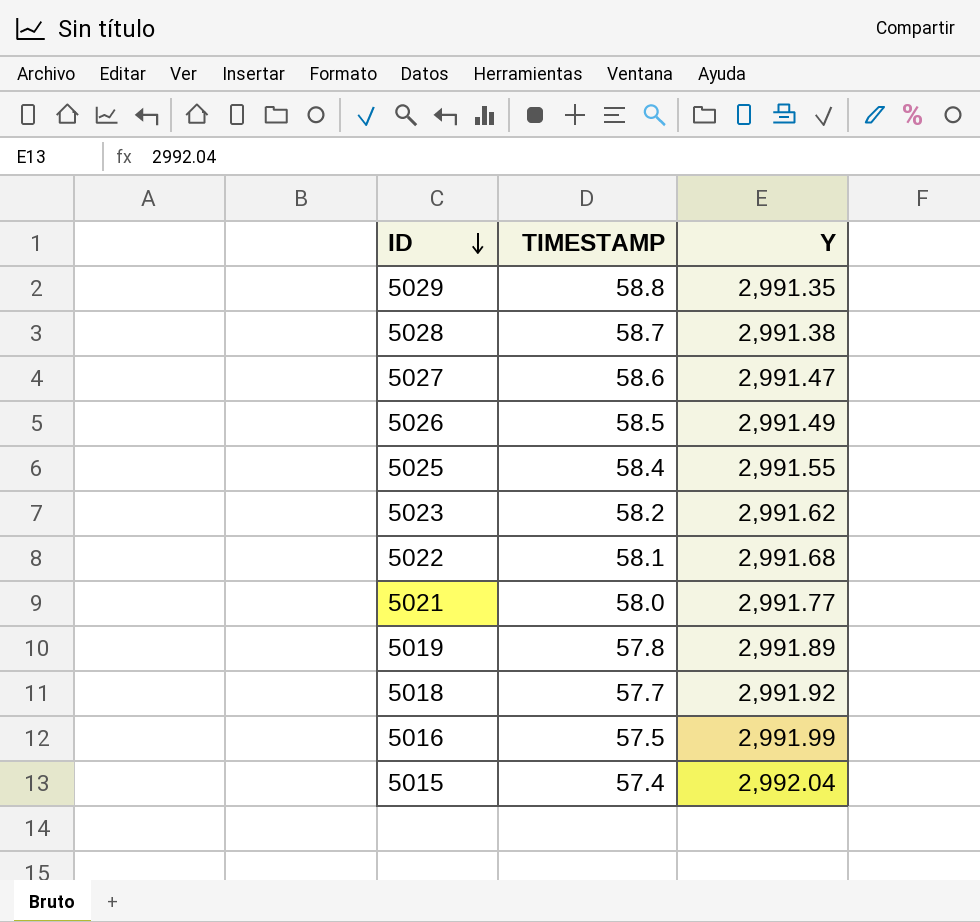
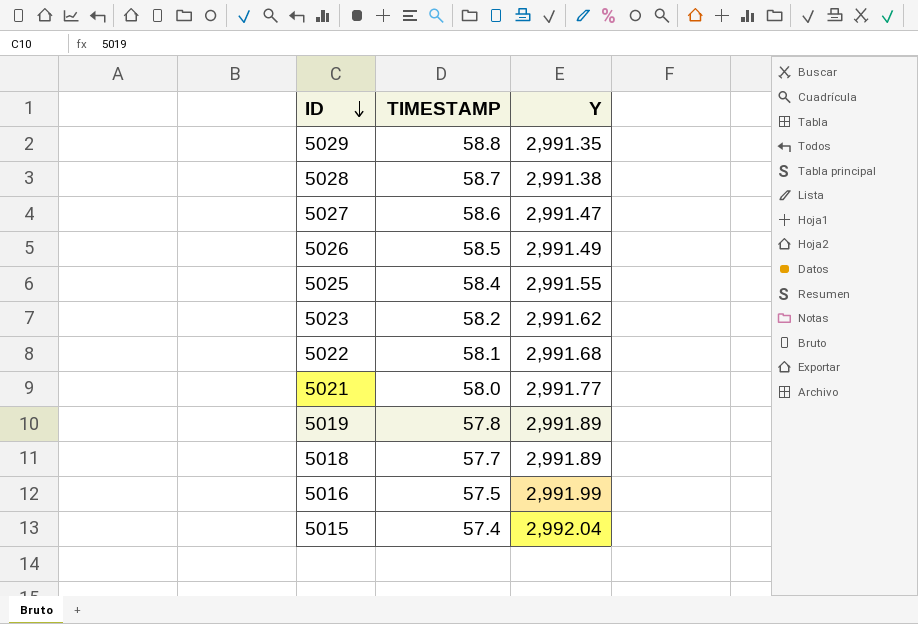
5018 | Y: 2,991.92 -> 2,991.89

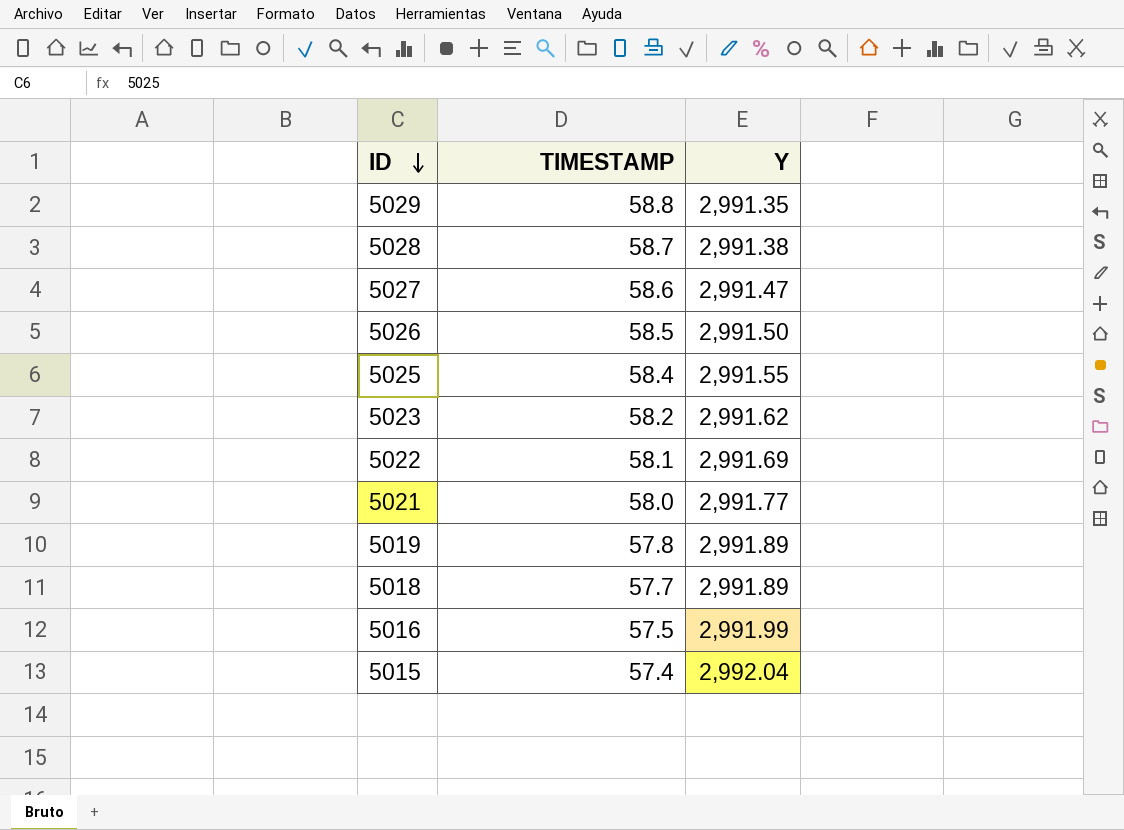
5026 | Y: 2,991.49 -> 2,991.50
5022 | Y: 2,991.68 -> 2,991.69

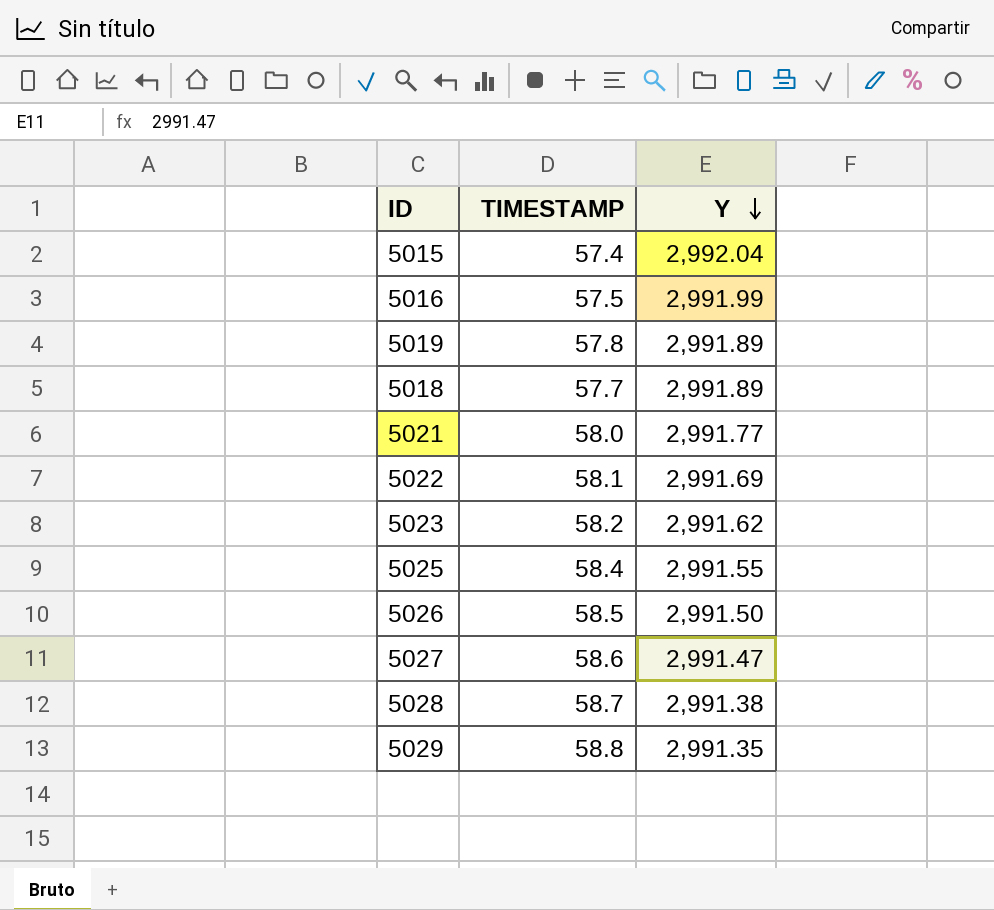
row order: ID descending -> Y descending

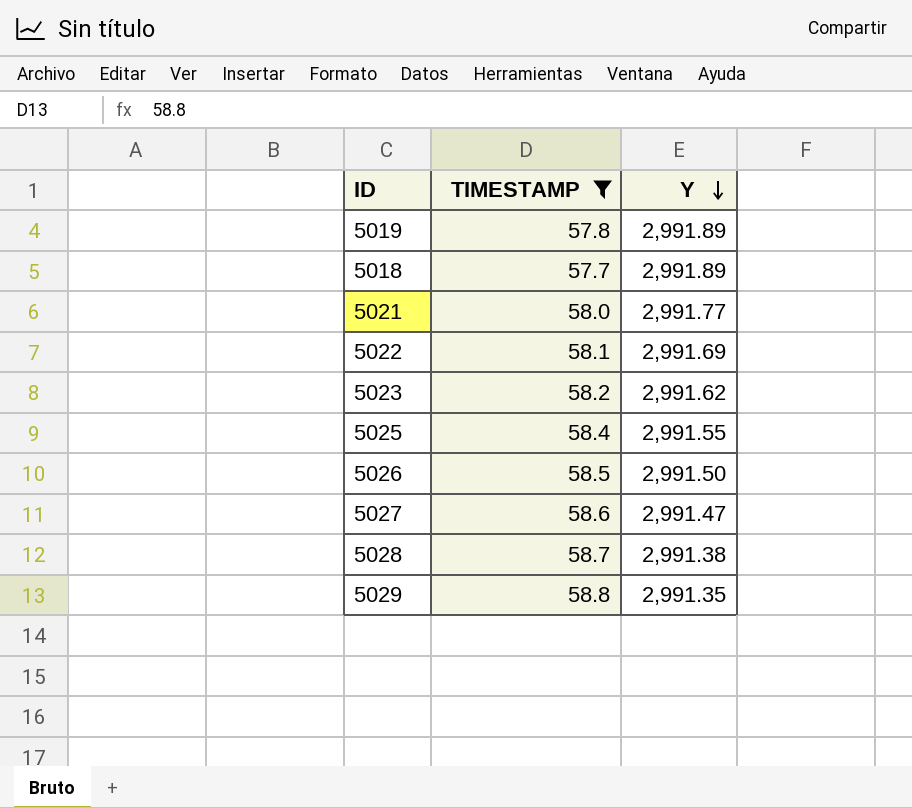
filter: none -> TIMESTAMP >= 57.7

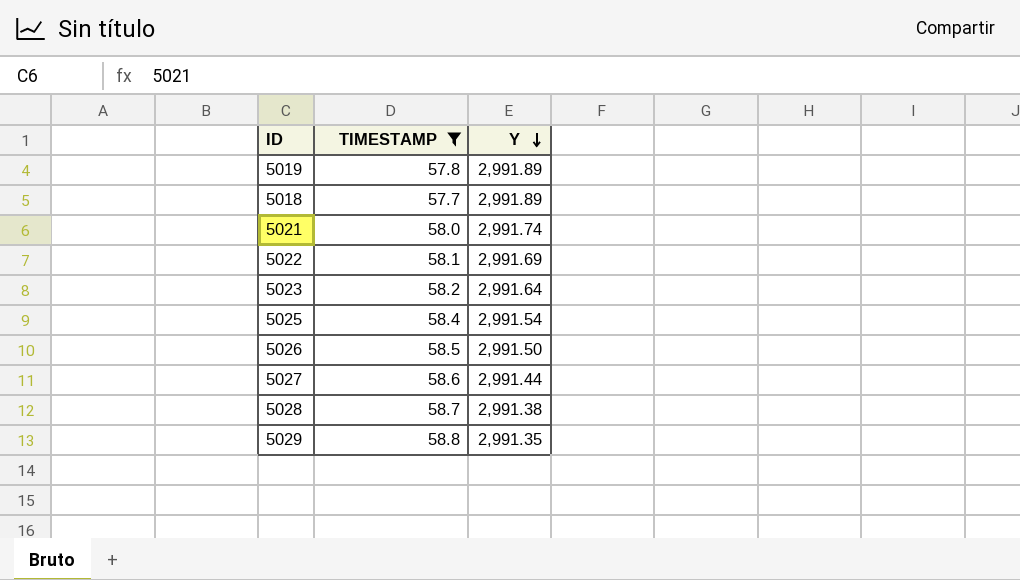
5021 | Y: 2,991.77 -> 2,991.74
5023 | Y: 2,991.62 -> 2,991.64
5025 | Y: 2,991.55 -> 2,991.54
5027 | Y: 2,991.47 -> 2,991.44

